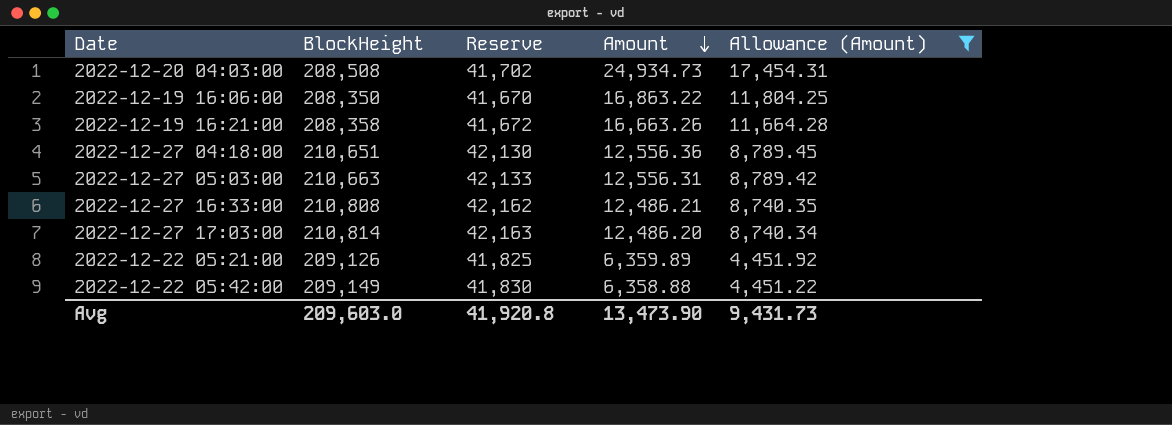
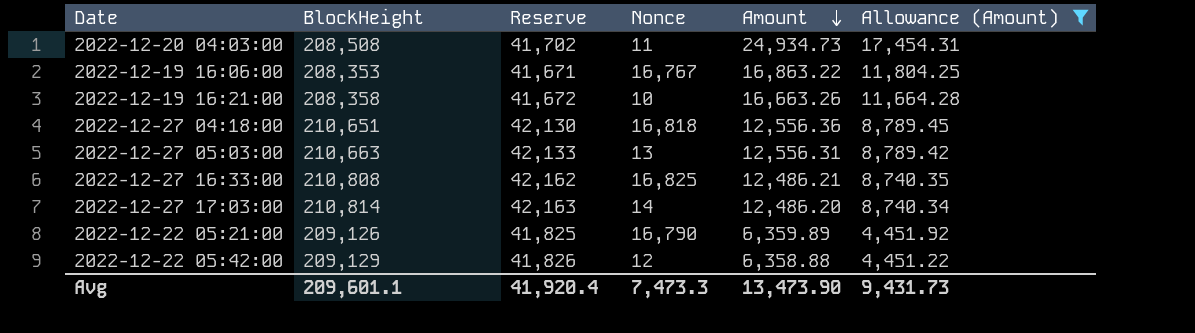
column Nonce | position: none -> 4
2022-12-19 16:06:00 | BlockHeight: 208,350 -> 208,353
2022-12-19 16:06:00 | Reserve: 41,670 -> 41,671
2022-12-22 05:42:00 | BlockHeight: 209,149 -> 209,129
2022-12-22 05:42:00 | Reserve: 41,830 -> 41,826
Avg | BlockHeight: 209,603.0 -> 209,601.1
Avg | Reserve: 41,920.8 -> 41,920.4

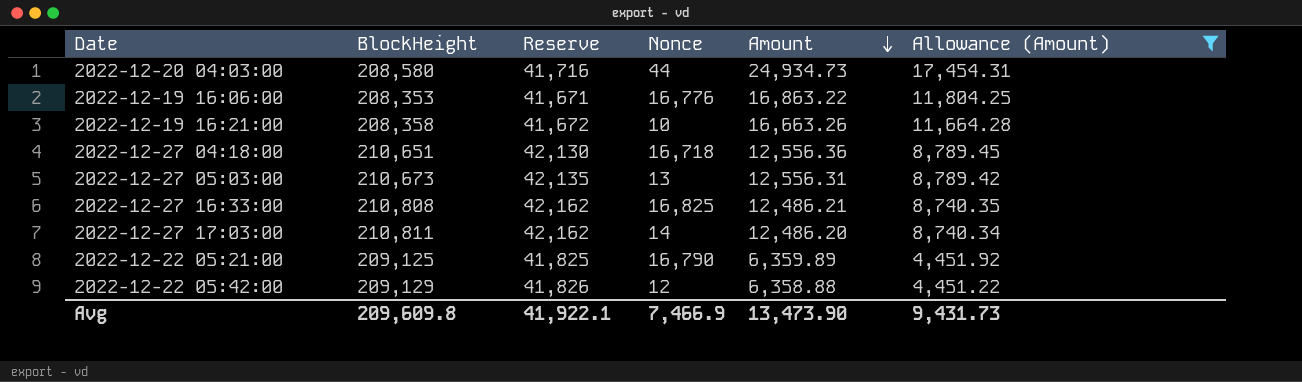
2022-12-20 04:03:00 | BlockHeight: 208,508 -> 208,580
2022-12-20 04:03:00 | Reserve: 41,702 -> 41,716
2022-12-20 04:03:00 | Nonce: 11 -> 44
2022-12-19 16:06:00 | Nonce: 16,767 -> 16,776
2022-12-27 04:18:00 | Nonce: 16,818 -> 16,718
2022-12-27 05:03:00 | BlockHeight: 210,663 -> 210,673
2022-12-27 05:03:00 | Reserve: 42,133 -> 42,135
2022-12-27 17:03:00 | BlockHeight: 210,814 -> 210,811
2022-12-27 17:03:00 | Reserve: 42,163 -> 42,162
2022-12-22 05:21:00 | BlockHeight: 209,126 -> 209,125
Avg | BlockHeight: 209,601.1 -> 209,609.8
Avg | Reserve: 41,920.4 -> 41,922.1
Avg | Nonce: 7,473.3 -> 7,466.9

